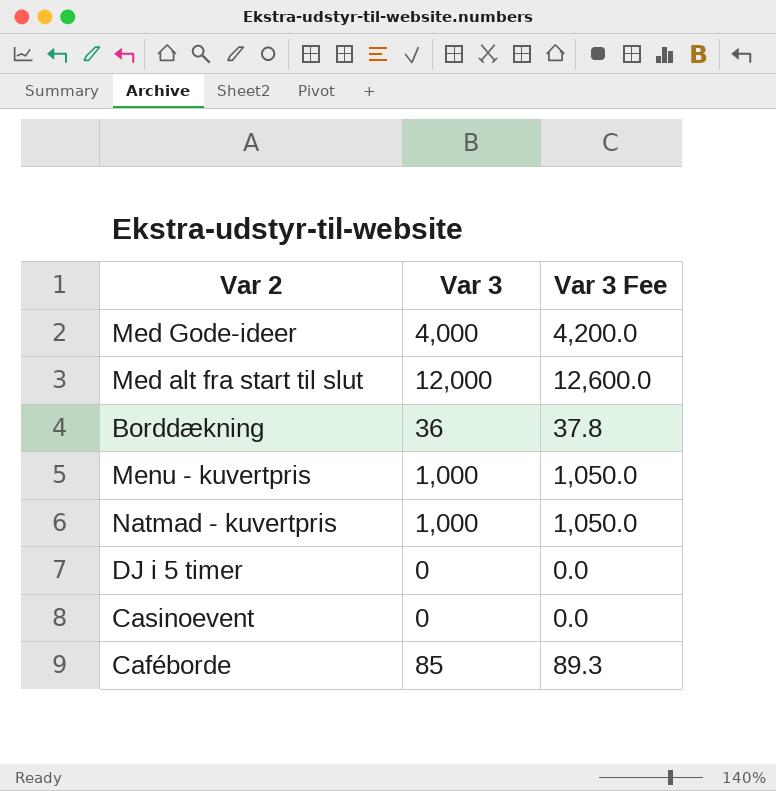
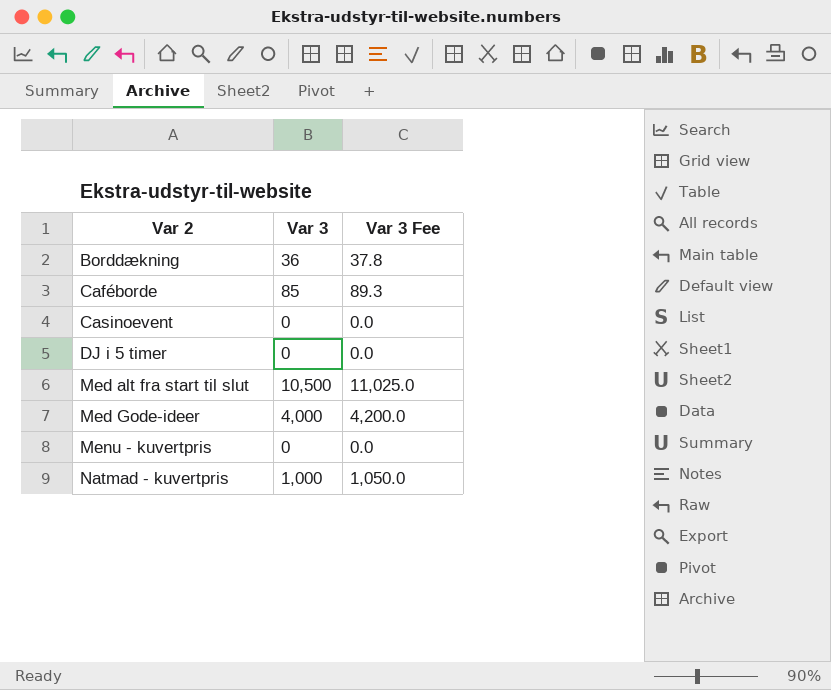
row order: none -> Var 2 ascending
Med alt fra start til slut | Var 3: 12,000 -> 10,500
Med alt fra start til slut | Var 3 Fee: 12,600.0 -> 11,025.0
Menu - kuvertpris | Var 3: 1,000 -> 0
Menu - kuvertpris | Var 3 Fee: 1,050.0 -> 0.0

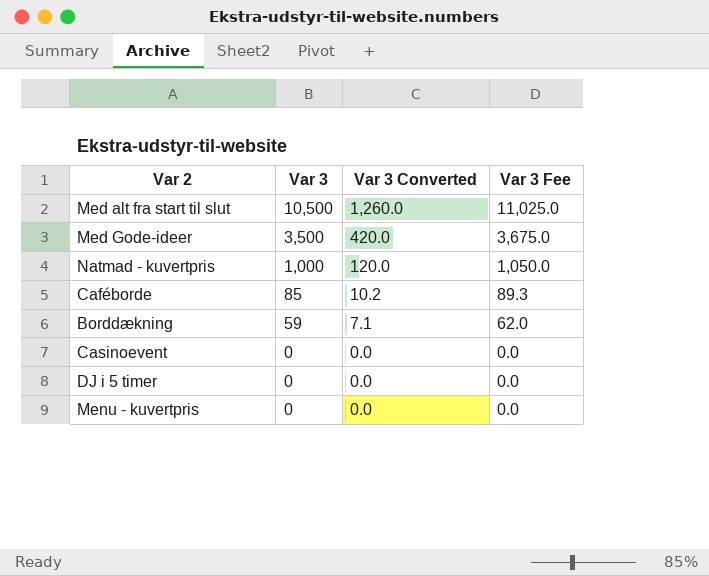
row order: Var 2 ascending -> Var 3 descending
column Var 3 Converted | formula: none -> [Var 3] * 0.12
Med Gode-ideer | Var 3: 4,000 -> 3,500
Med Gode-ideer | Var 3 Fee: 4,200.0 -> 3,675.0
Borddækning | Var 3: 36 -> 59
Borddækning | Var 3 Fee: 37.8 -> 62.0

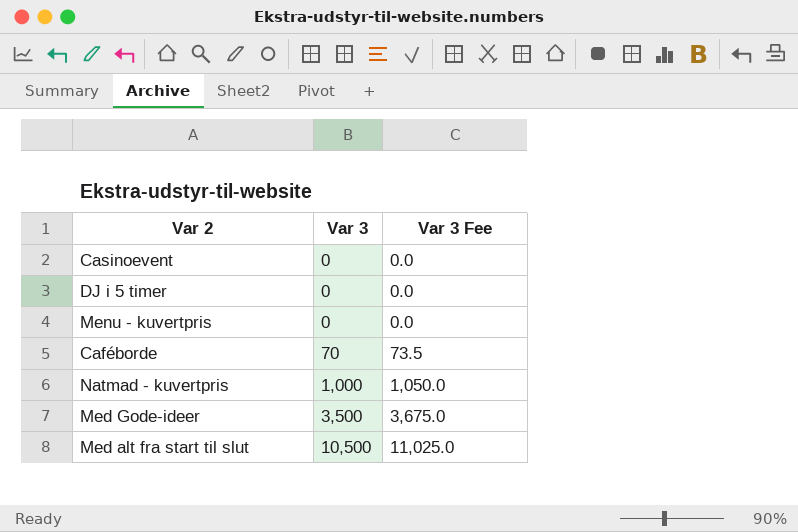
row order: Var 3 descending -> Var 3 ascending
column Var 3 Converted | formula: [Var 3] * 0.12 -> none
row Borddækning: 59 | 7.1 | 62.0 -> none
Caféborde | Var 3: 85 -> 70
Caféborde | Var 3 Fee: 89.3 -> 73.5

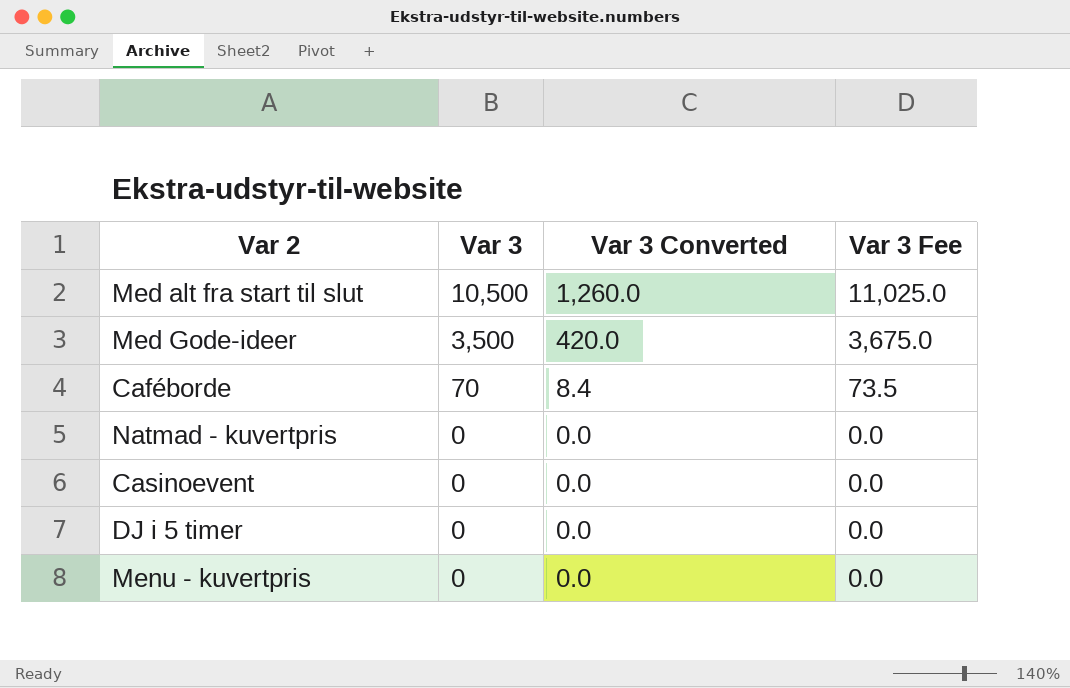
row order: Var 3 ascending -> Var 3 descending
column Var 3 Converted | formula: none -> [Var 3] * 0.12
Natmad - kuvertpris | Var 3: 1,000 -> 0
Natmad - kuvertpris | Var 3 Fee: 1,050.0 -> 0.0

